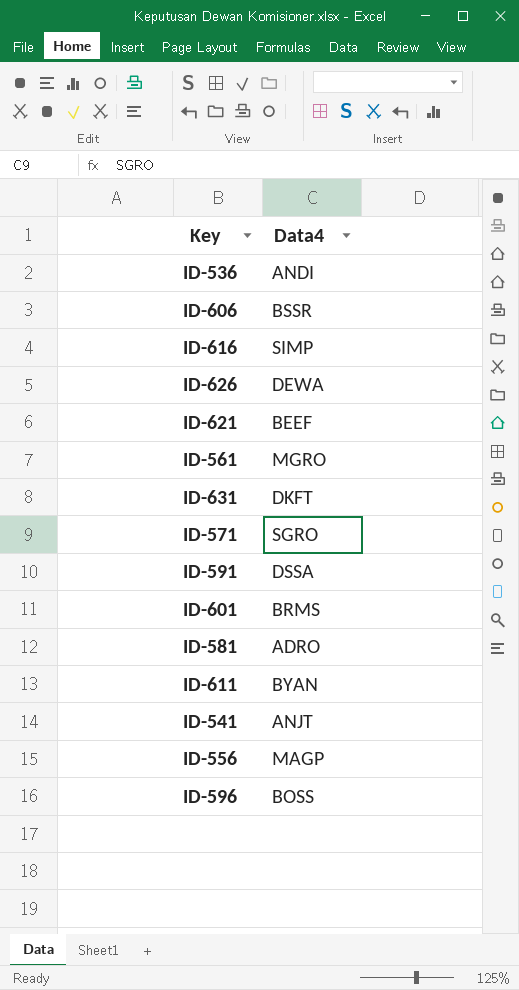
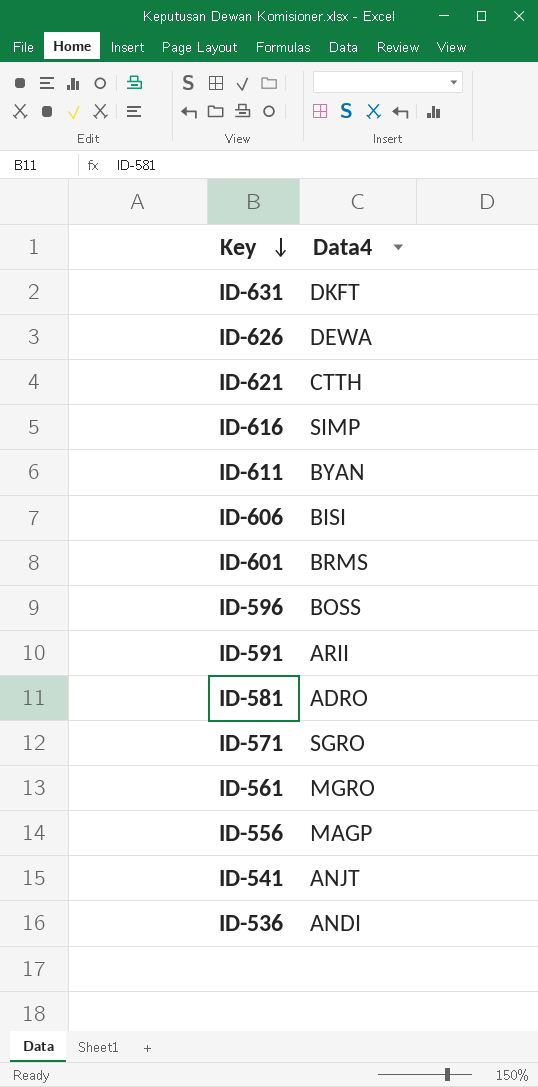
row order: none -> Key descending
ID-621 | Data4: BEEF -> CTTH
ID-606 | Data4: BSSR -> BISI
ID-591 | Data4: DSSA -> ARII

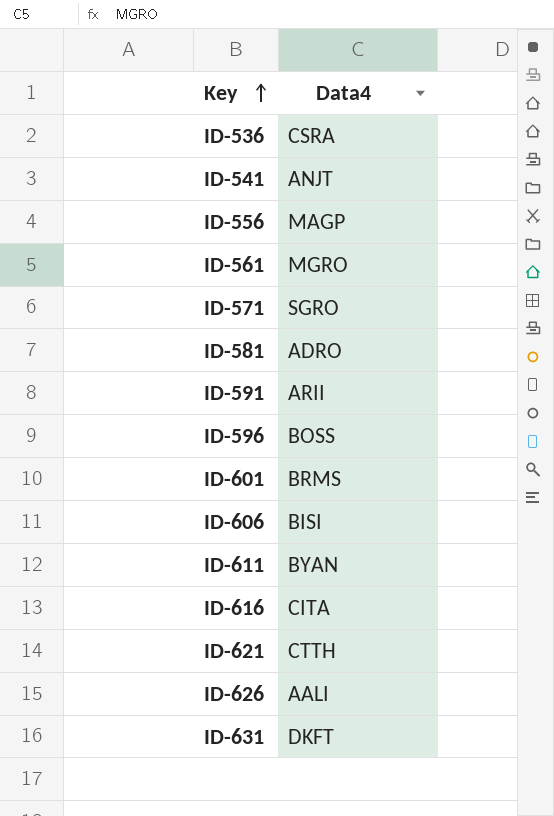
row order: Key descending -> Key ascending
ID-536 | Data4: ANDI -> CSRA
ID-616 | Data4: SIMP -> CITA
ID-626 | Data4: DEWA -> AALI

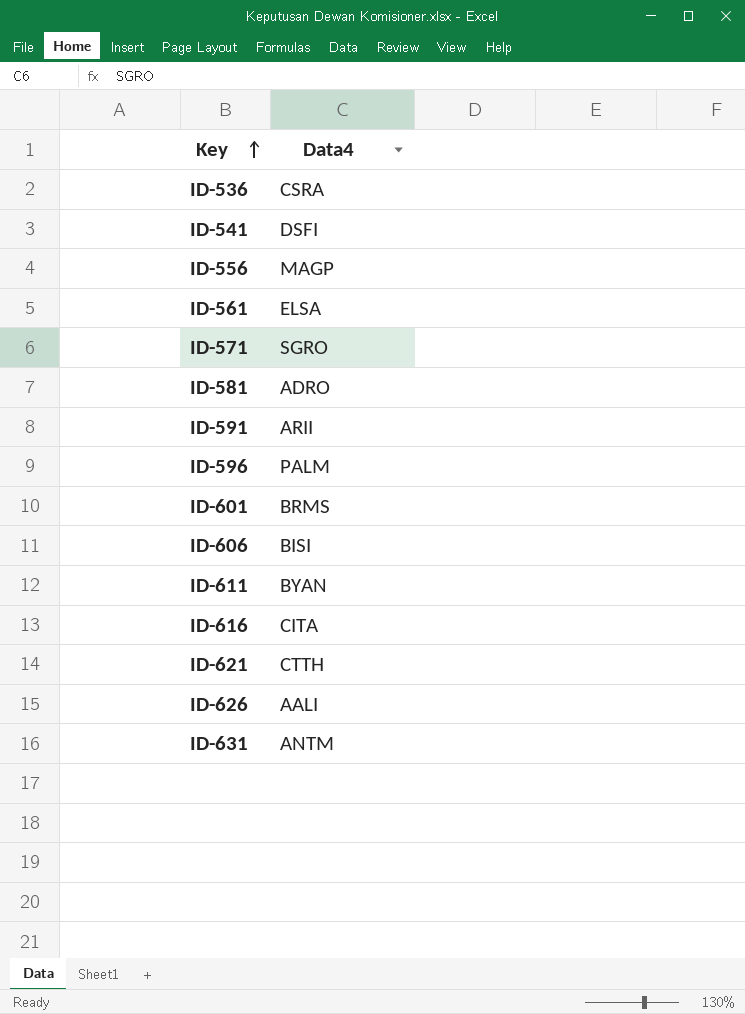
ID-541 | Data4: ANJT -> DSFI
ID-561 | Data4: MGRO -> ELSA
ID-596 | Data4: BOSS -> PALM
ID-631 | Data4: DKFT -> ANTM

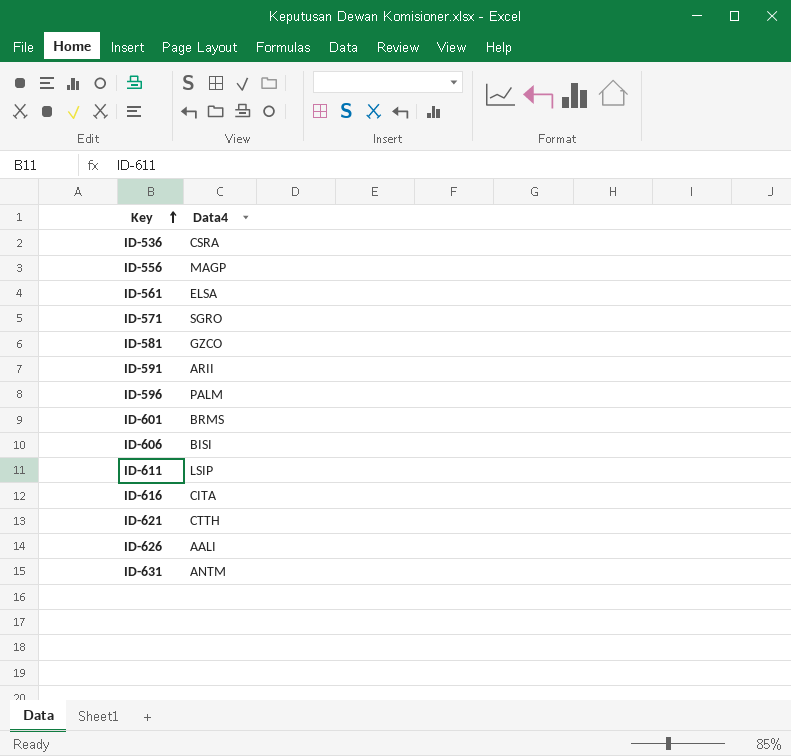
row ID-541: DSFI -> none
ID-581 | Data4: ADRO -> GZCO
ID-611 | Data4: BYAN -> LSIP

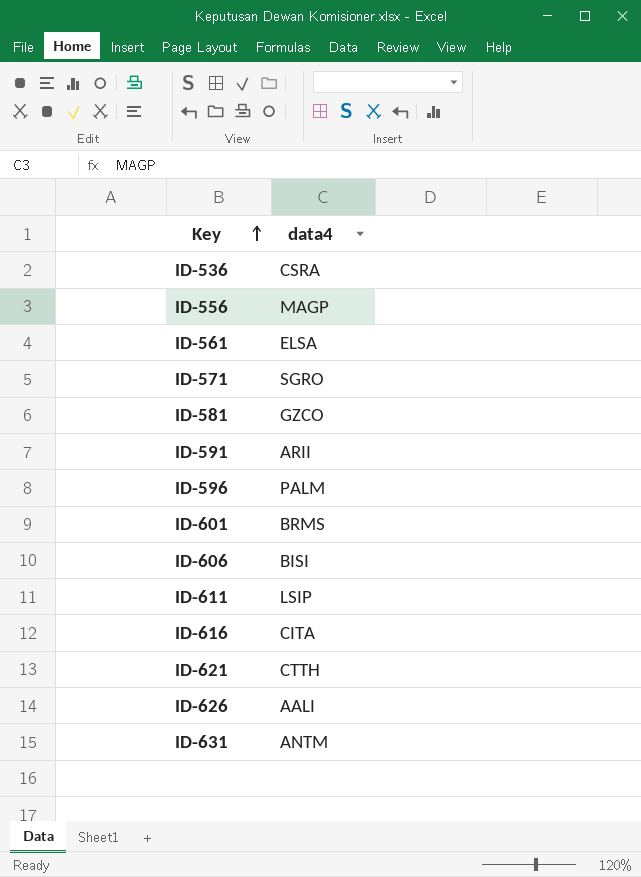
column name: Data4 -> data4

